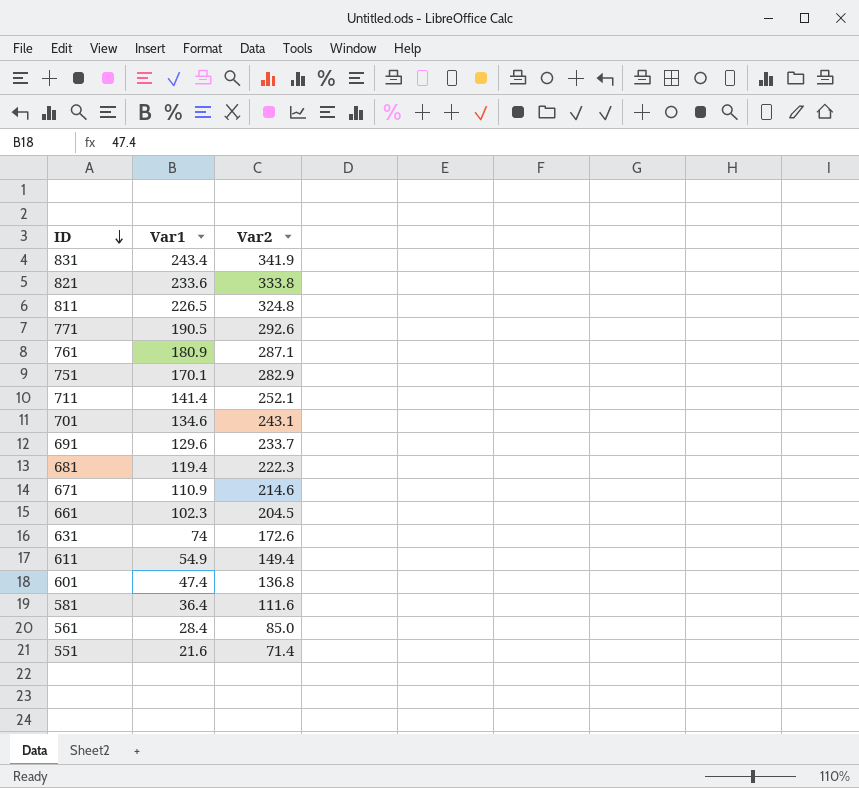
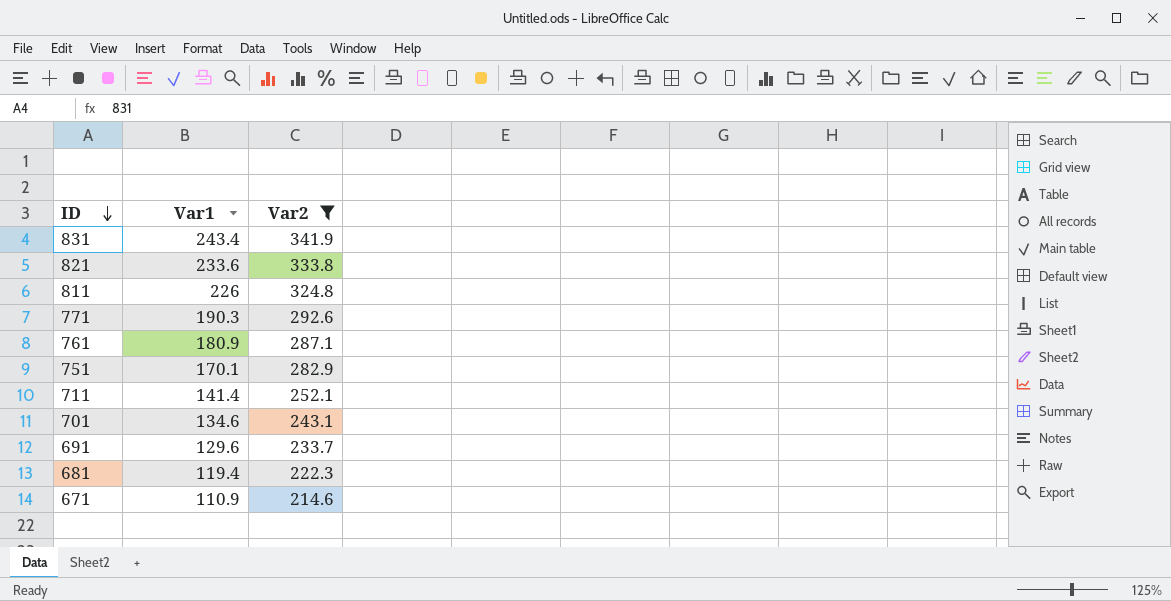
filter: none -> Var2 >= 214.6
811 | Var1: 226.5 -> 226
771 | Var1: 190.5 -> 190.3

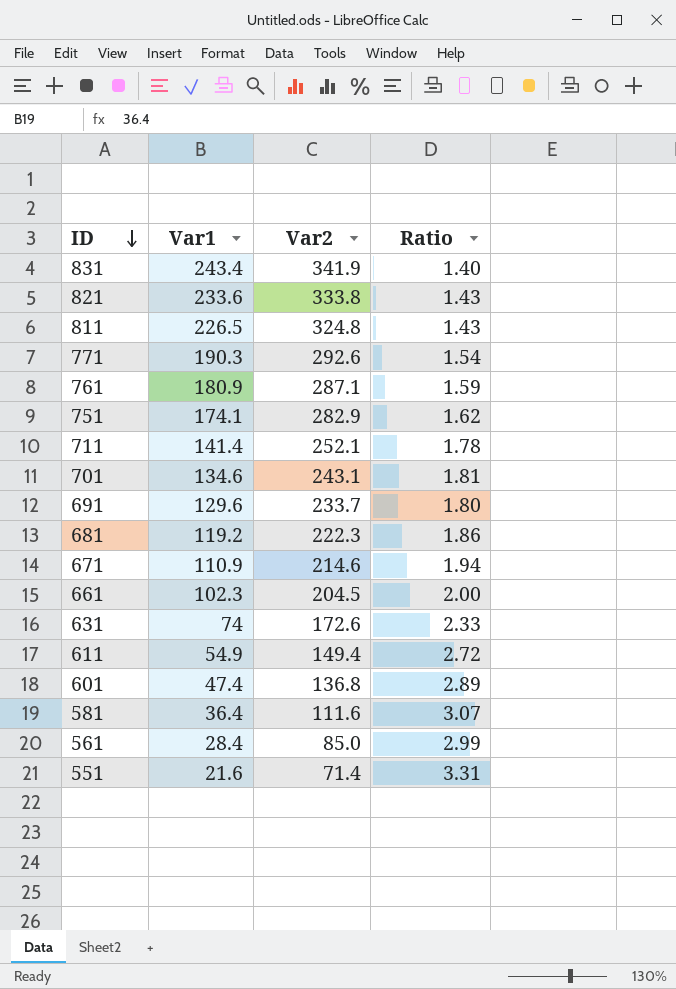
filter: Var2 >= 214.6 -> none
column Ratio | formula: none -> [Var2] / [Var1]
811 | Var1: 226 -> 226.5
751 | Var1: 170.1 -> 174.1
681 | Var1: 119.4 -> 119.2

